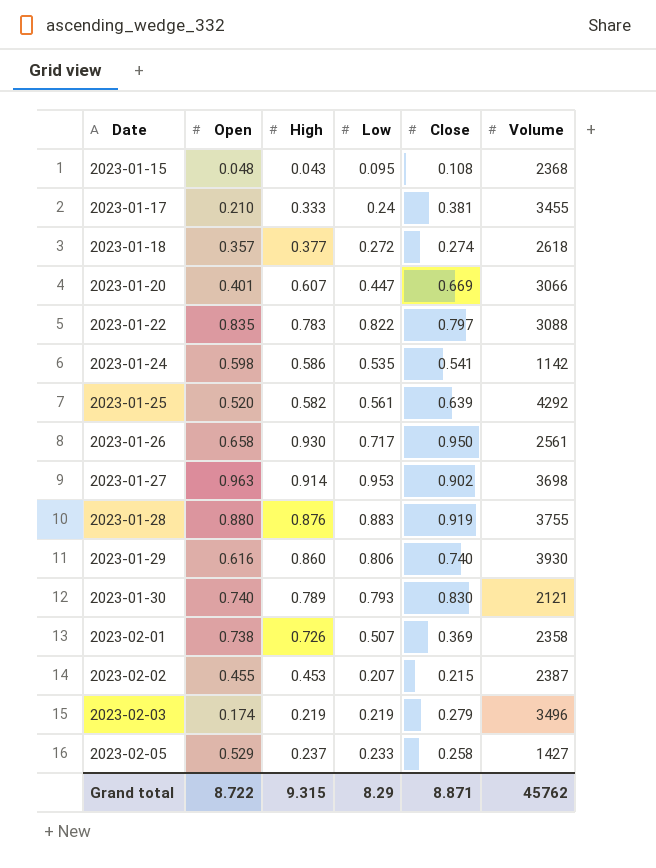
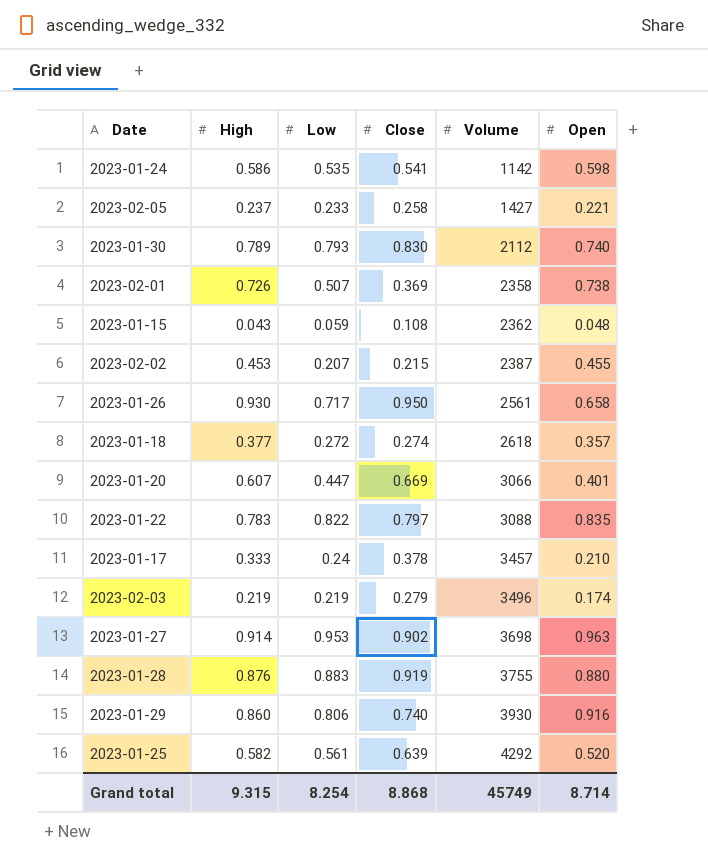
row order: Date ascending -> Volume ascending
column Open | position: 2 -> 6
2023-02-05 | Open: 0.529 -> 0.221
2023-01-30 | Volume: 2121 -> 2112
2023-01-15 | Low: 0.095 -> 0.059
2023-01-15 | Volume: 2368 -> 2362
2023-01-17 | Close: 0.381 -> 0.378
2023-01-17 | Volume: 3455 -> 3457
2023-01-29 | Open: 0.616 -> 0.916
Grand total | Low: 8.29 -> 8.254
Grand total | Close: 8.871 -> 8.868
Grand total | Volume: 45762 -> 45749
Grand total | Open: 8.722 -> 8.714

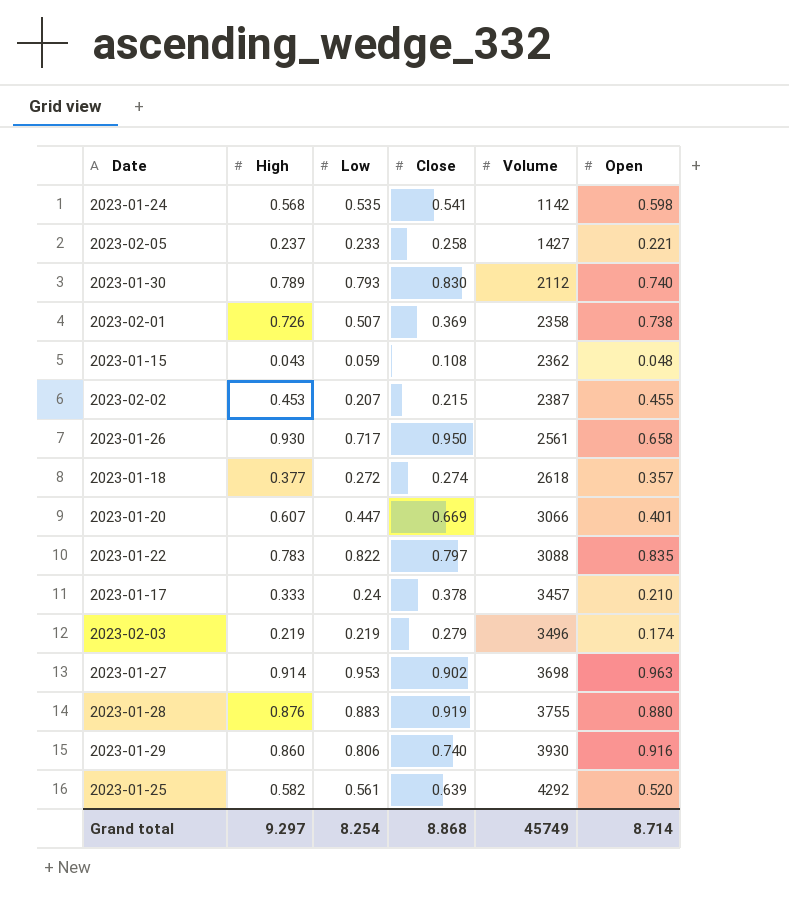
2023-01-24 | High: 0.586 -> 0.568
Grand total | High: 9.315 -> 9.297

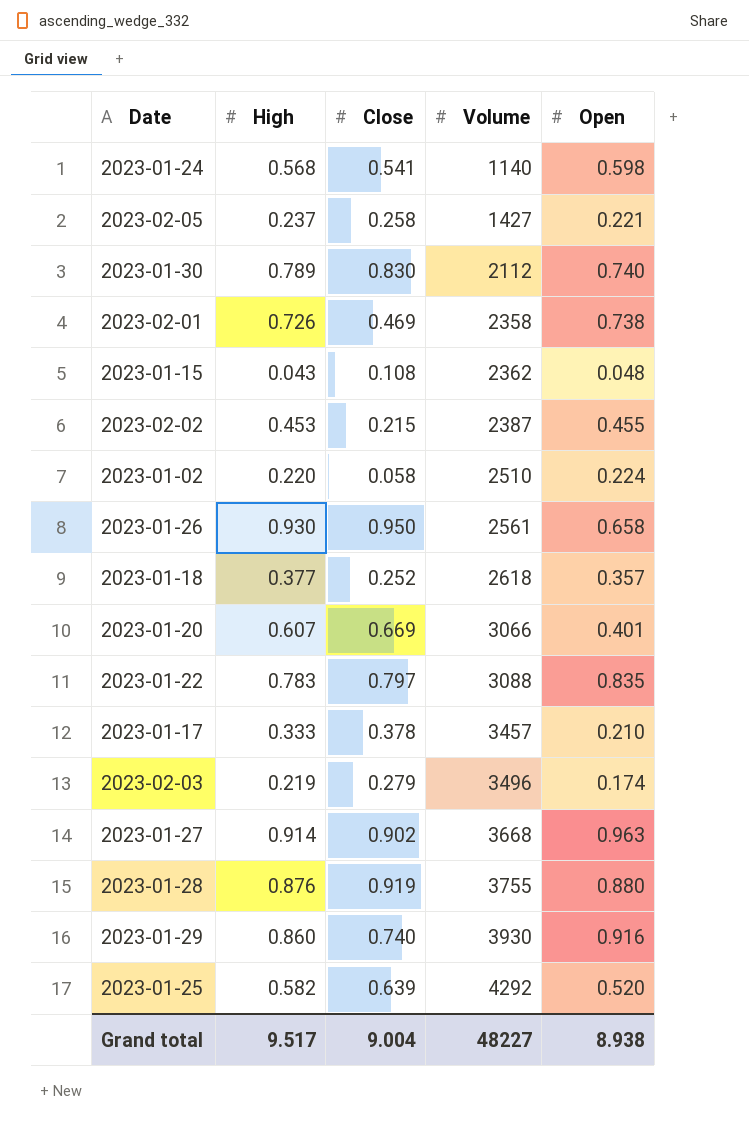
column Low | position: 3 -> none
2023-01-24 | Volume: 1142 -> 1140
2023-02-01 | Close: 0.369 -> 0.469
row 2023-01-02: none -> 0.220 | 0.058 | 2510 | 0.224
2023-01-18 | Close: 0.274 -> 0.252
2023-01-27 | Volume: 3698 -> 3668
Grand total | High: 9.297 -> 9.517
Grand total | Close: 8.868 -> 9.004
Grand total | Volume: 45749 -> 48227
Grand total | Open: 8.714 -> 8.938

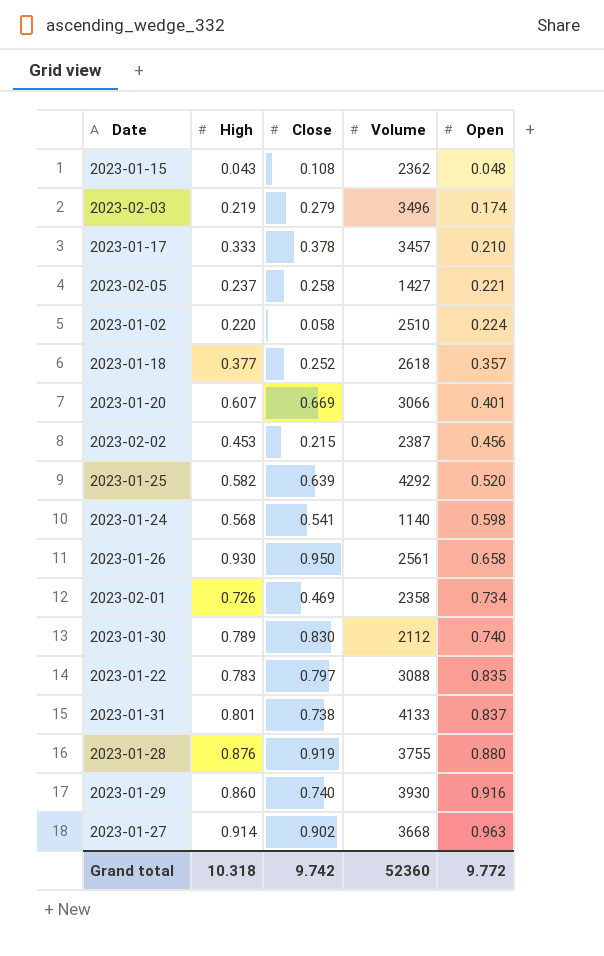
row order: Volume ascending -> Open ascending
2023-02-02 | Open: 0.455 -> 0.456
2023-02-01 | Open: 0.738 -> 0.734
row 2023-01-31: none -> 0.801 | 0.738 | 4133 | 0.837
Grand total | High: 9.517 -> 10.318
Grand total | Close: 9.004 -> 9.742
Grand total | Volume: 48227 -> 52360
Grand total | Open: 8.938 -> 9.772

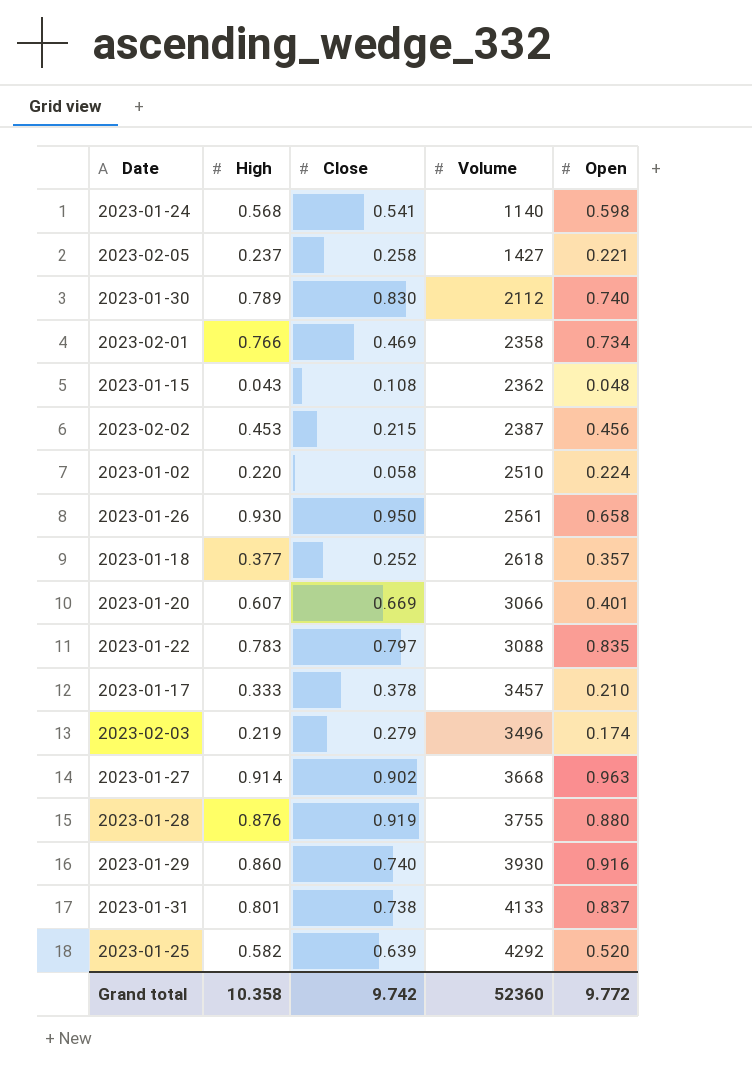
row order: Open ascending -> Volume ascending
2023-02-01 | High: 0.726 -> 0.766
Grand total | High: 10.318 -> 10.358

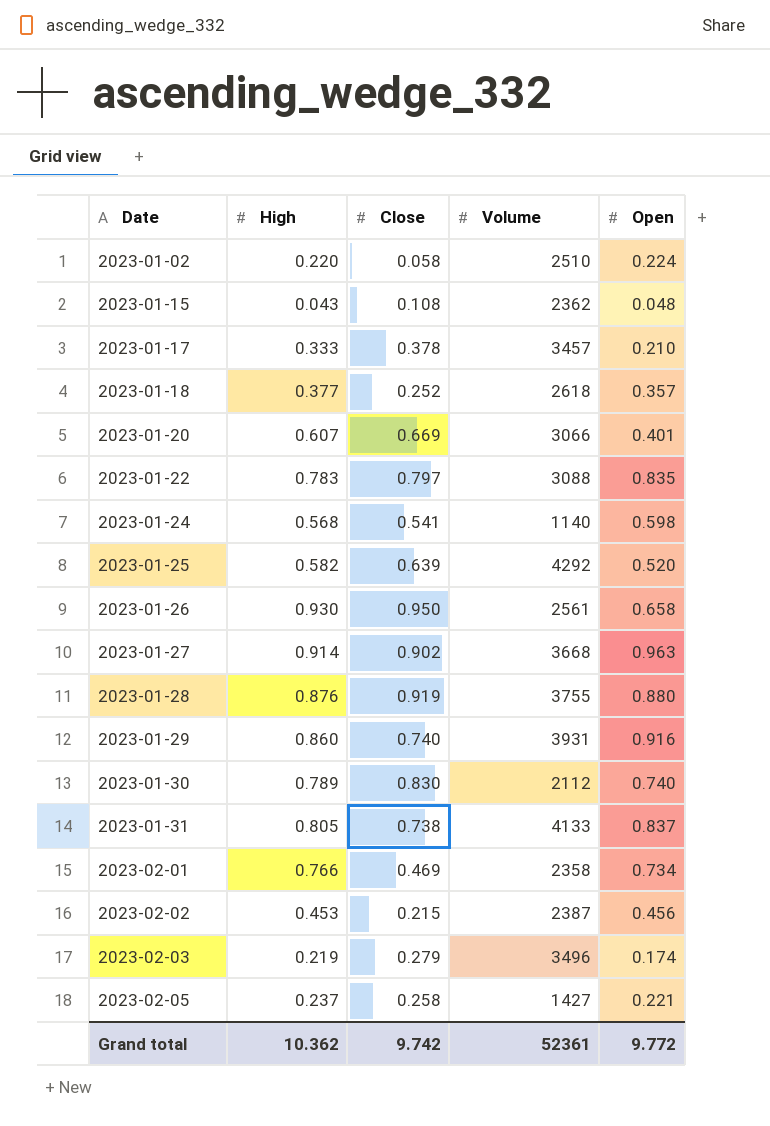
row order: Volume ascending -> Date ascending
2023-01-29 | Volume: 3930 -> 3931
2023-01-31 | High: 0.801 -> 0.805
Grand total | High: 10.358 -> 10.362
Grand total | Volume: 52360 -> 52361

